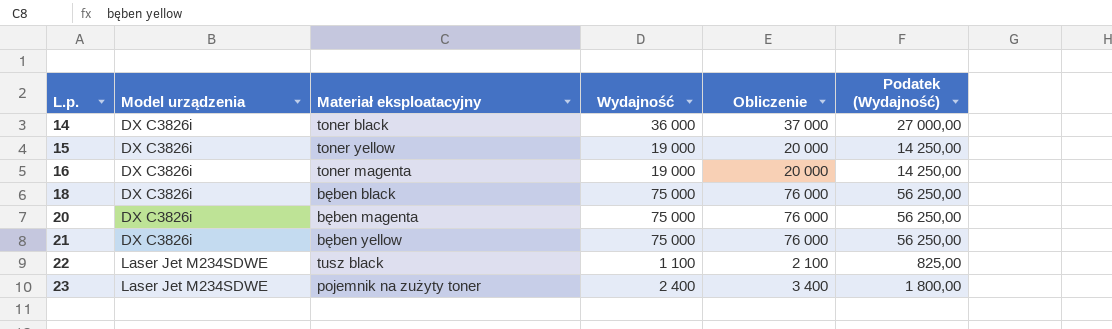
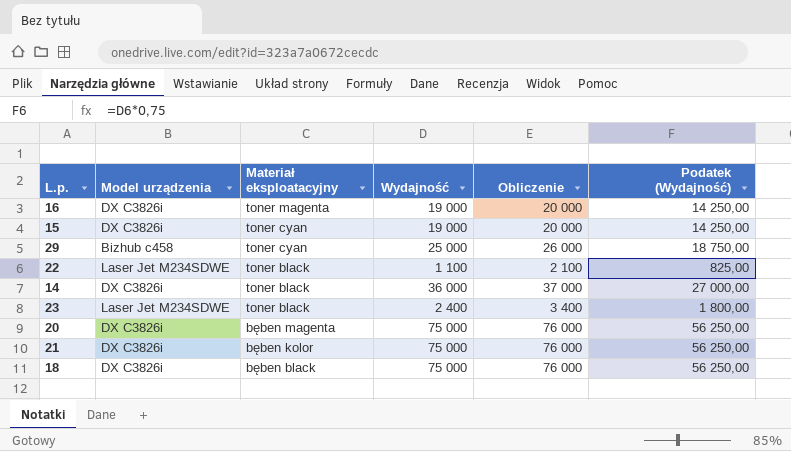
row order: L.p. ascending -> Materiał eksploatacyjny descending
15 | Materiał eksploatacyjny: toner yellow -> toner cyan
row 29: none -> Bizhub c458 | toner cyan | 25 000 | 26 000 | 18 750,00
22 | Materiał eksploatacyjny: tusz black -> toner black
23 | Materiał eksploatacyjny: pojemnik na zużyty toner -> toner black
21 | Materiał eksploatacyjny: bęben yellow -> bęben kolor

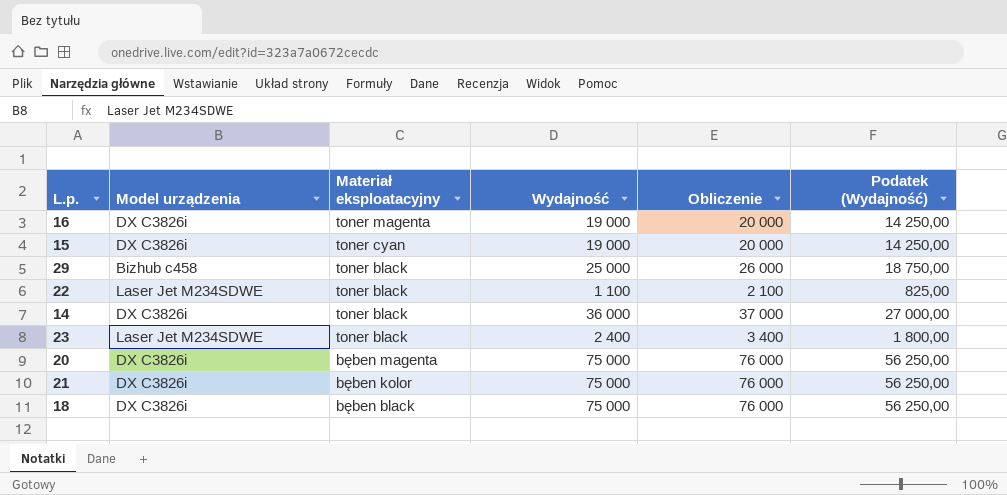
29 | Materiał eksploatacyjny: toner cyan -> toner black

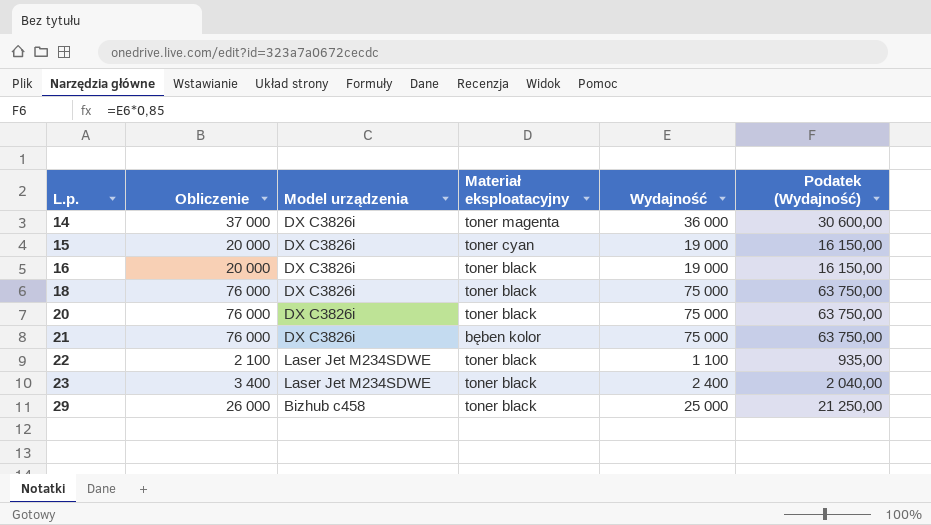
row order: Materiał eksploatacyjny descending -> L.p. ascending
column Obliczenie | position: 5 -> 2
column Podatek (Wydajność) | formula: [Wydajność] * 0,75 -> [Wydajność] * 0,85
14 | Materiał eksploatacyjny: toner black -> toner magenta
16 | Materiał eksploatacyjny: toner magenta -> toner black
18 | Materiał eksploatacyjny: bęben black -> toner black
20 | Materiał eksploatacyjny: bęben magenta -> toner black

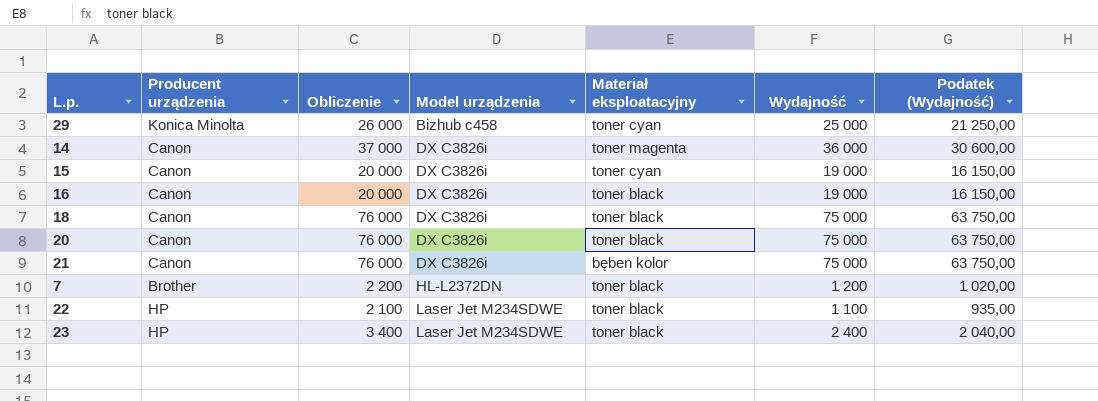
row order: L.p. ascending -> Model urządzenia ascending
column Producent urządzenia | position: none -> 2
29 | Materiał eksploatacyjny: toner black -> toner cyan
row 7: none -> Brother | 2 200 | HL-L2372DN | toner black | 1 200 | 1 020,00

